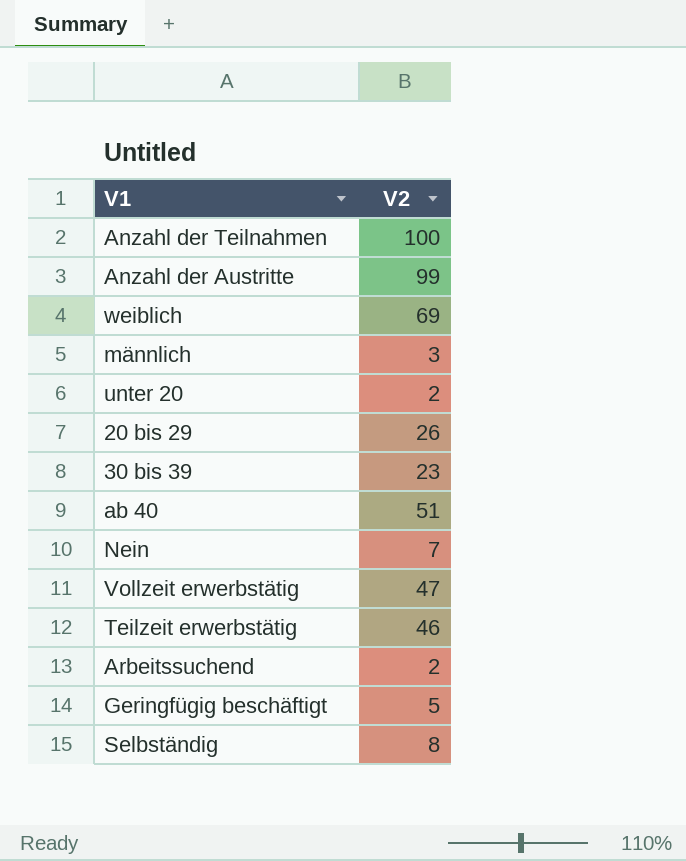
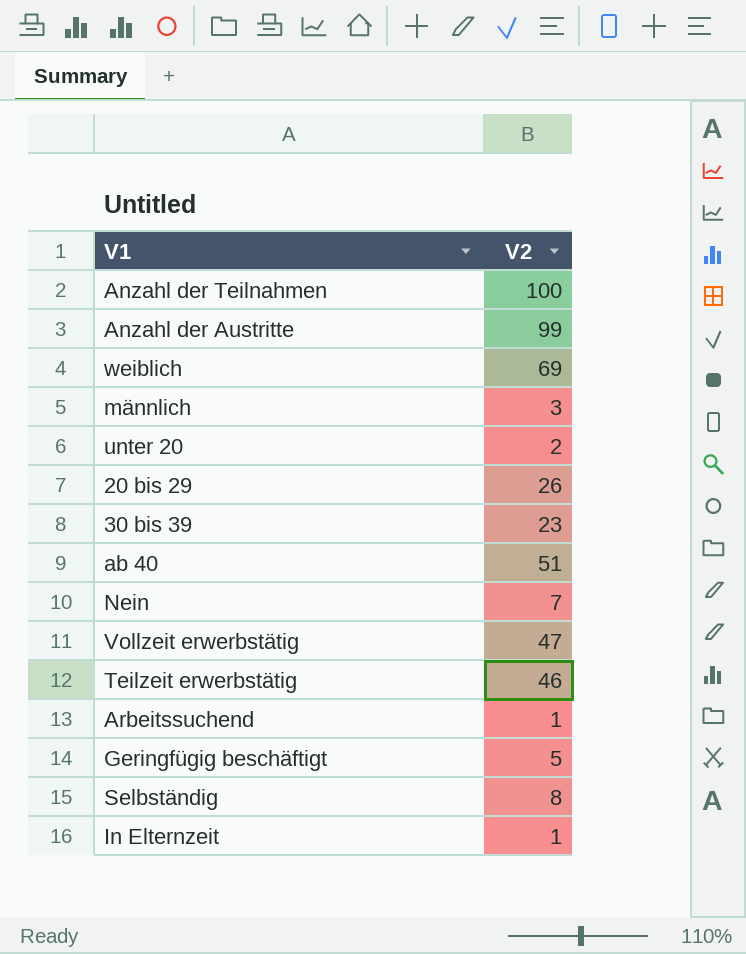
Arbeitssuchend | V2: 2 -> 1
row In Elternzeit: none -> 1

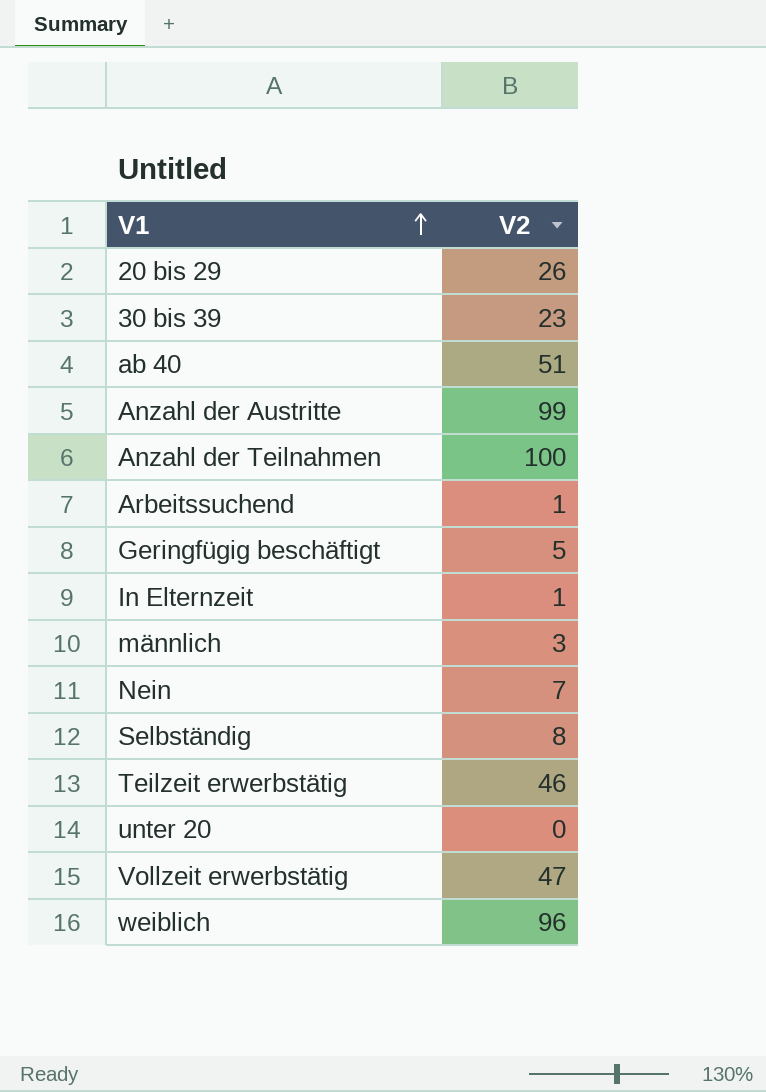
row order: none -> V1 ascending
unter 20 | V2: 2 -> 0
weiblich | V2: 69 -> 96

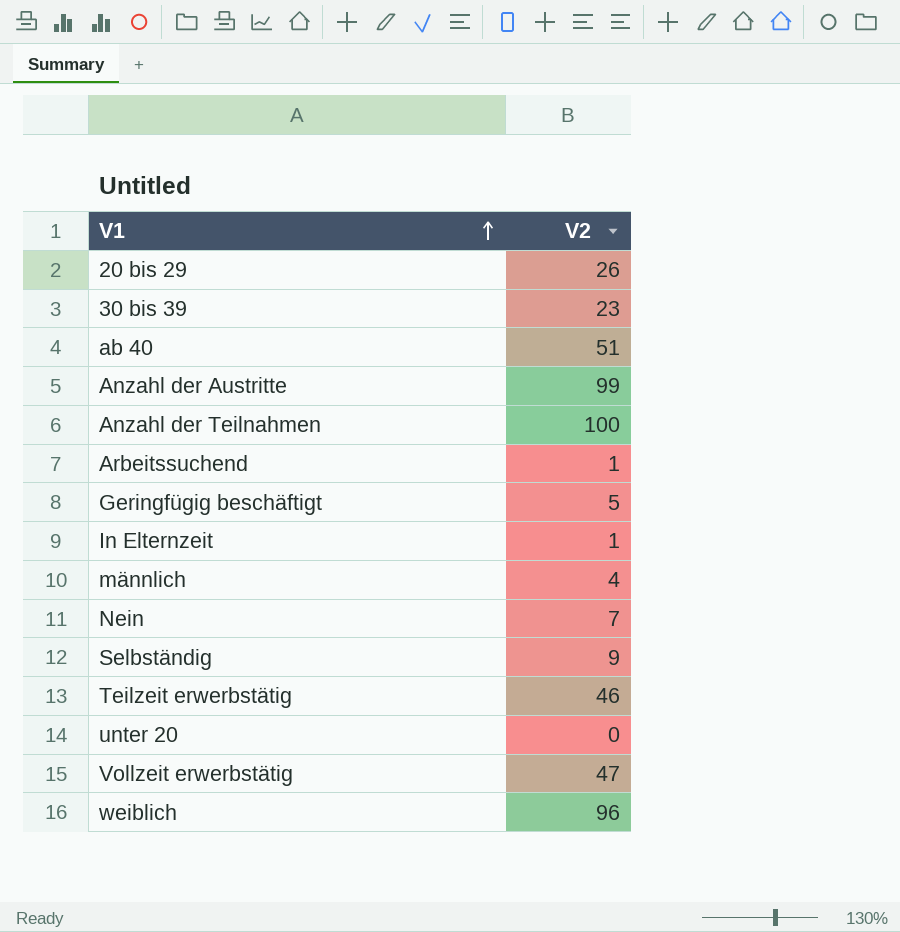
männlich | V2: 3 -> 4
Selbständig | V2: 8 -> 9

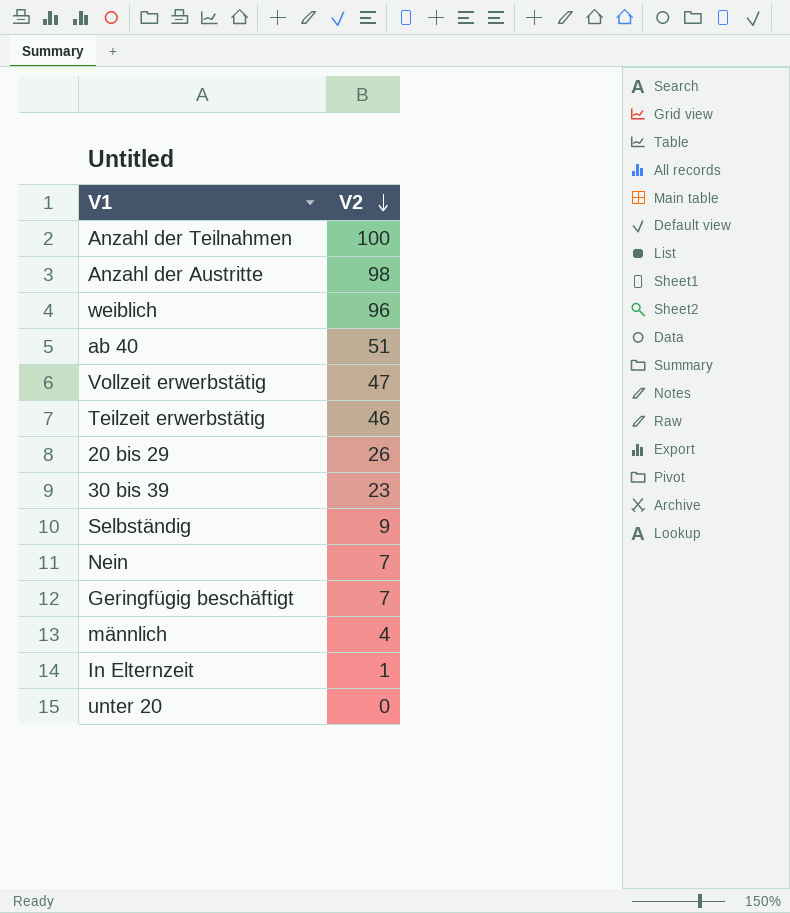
row order: V1 ascending -> V2 descending
row Arbeitssuchend: 1 -> none
Anzahl der Austritte | V2: 99 -> 98
Geringfügig beschäftigt | V2: 5 -> 7

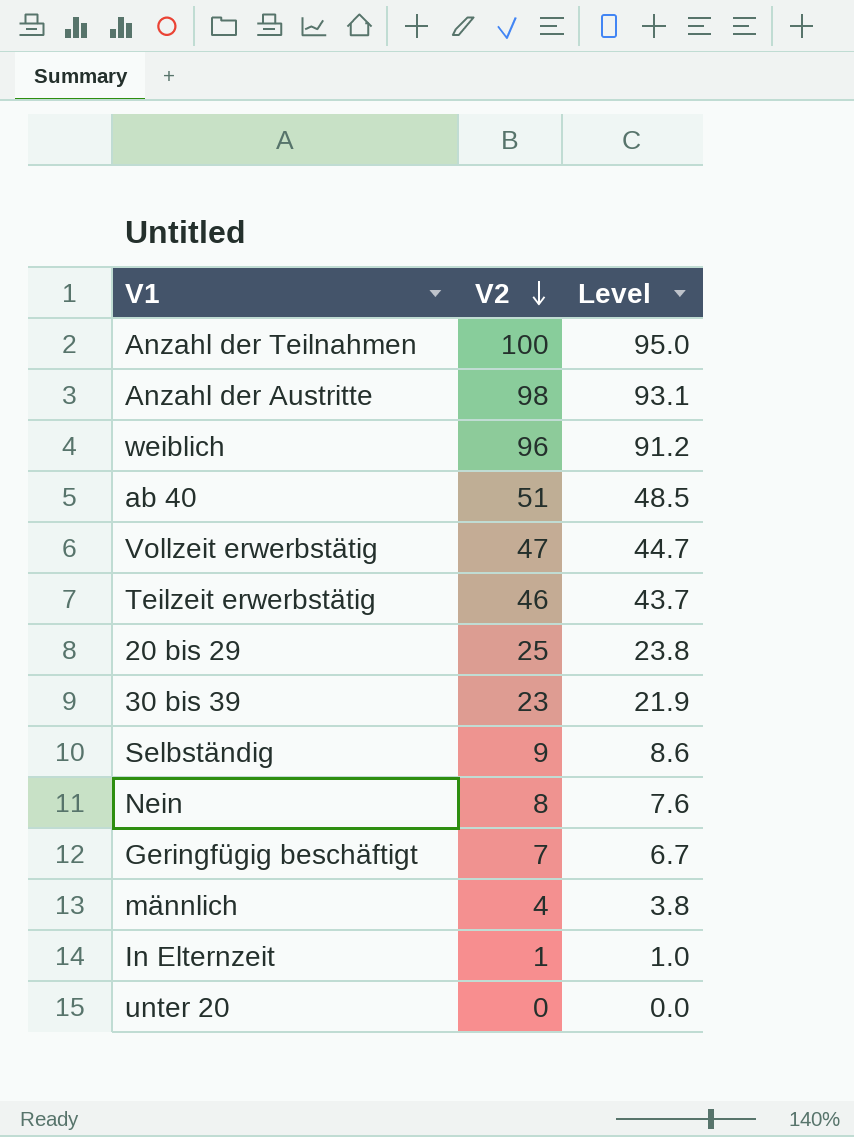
column Level | formula: none -> [V2] * 0.95
20 bis 29 | V2: 26 -> 25
Nein | V2: 7 -> 8

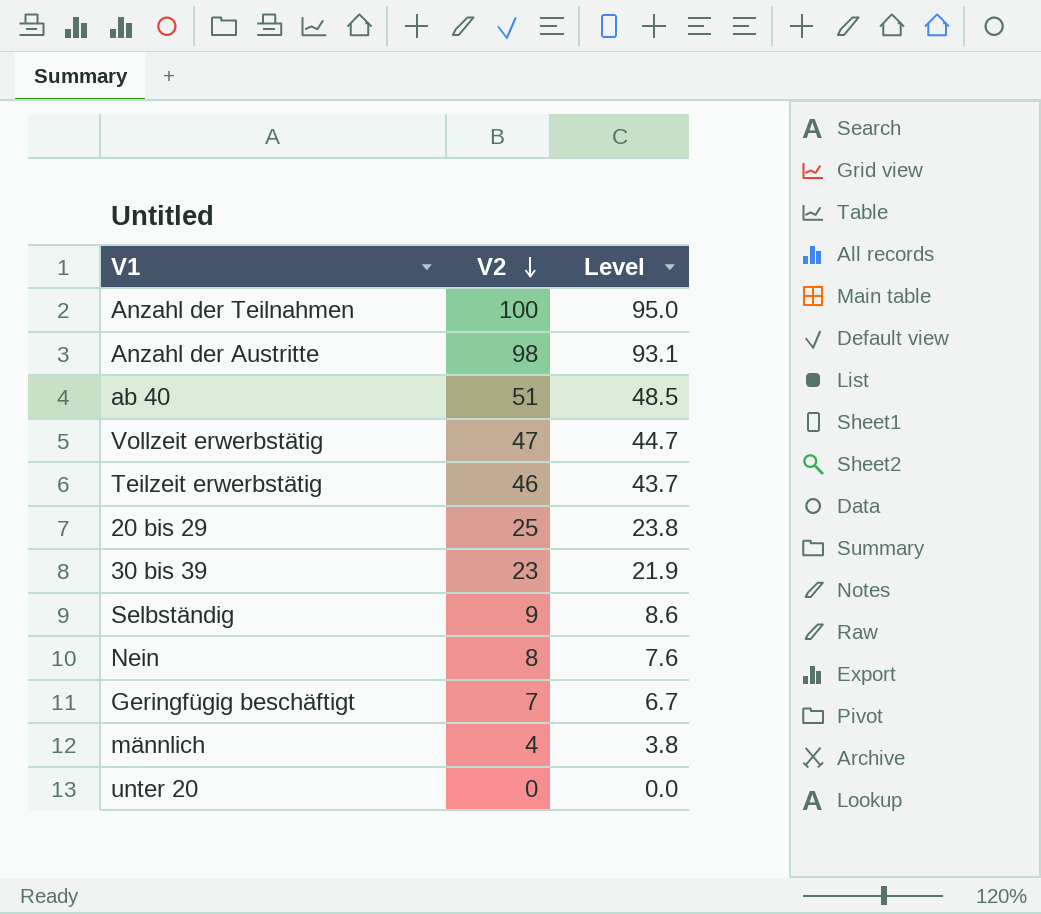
row weiblich: 96 | 91.2 -> none
row In Elternzeit: 1 | 1.0 -> none

